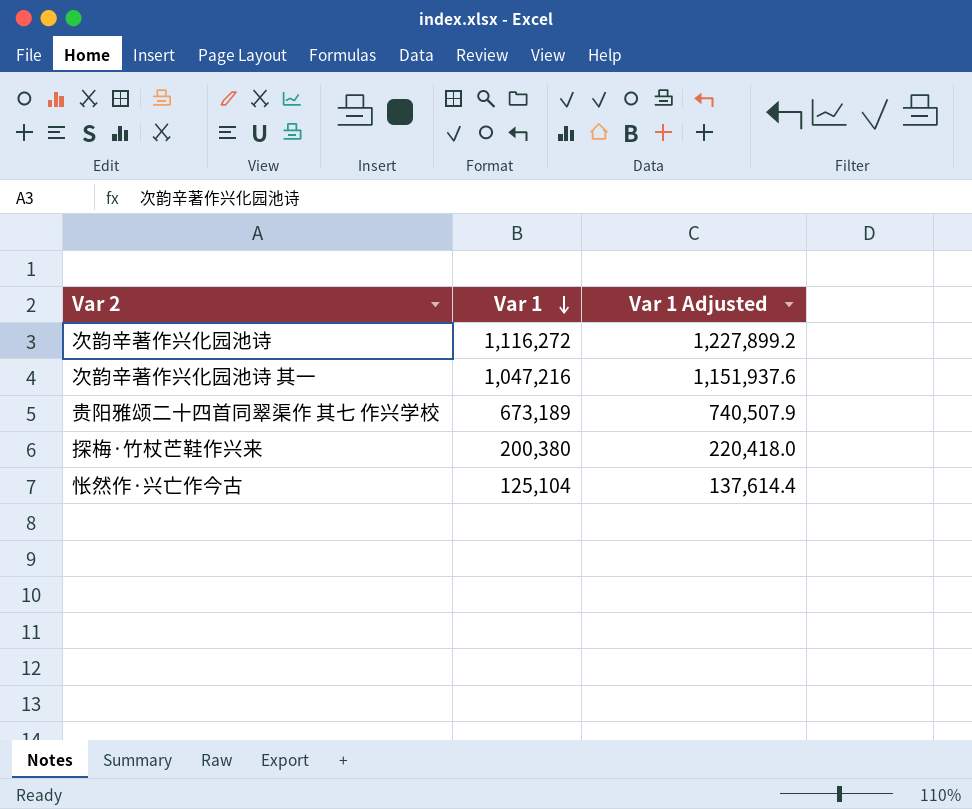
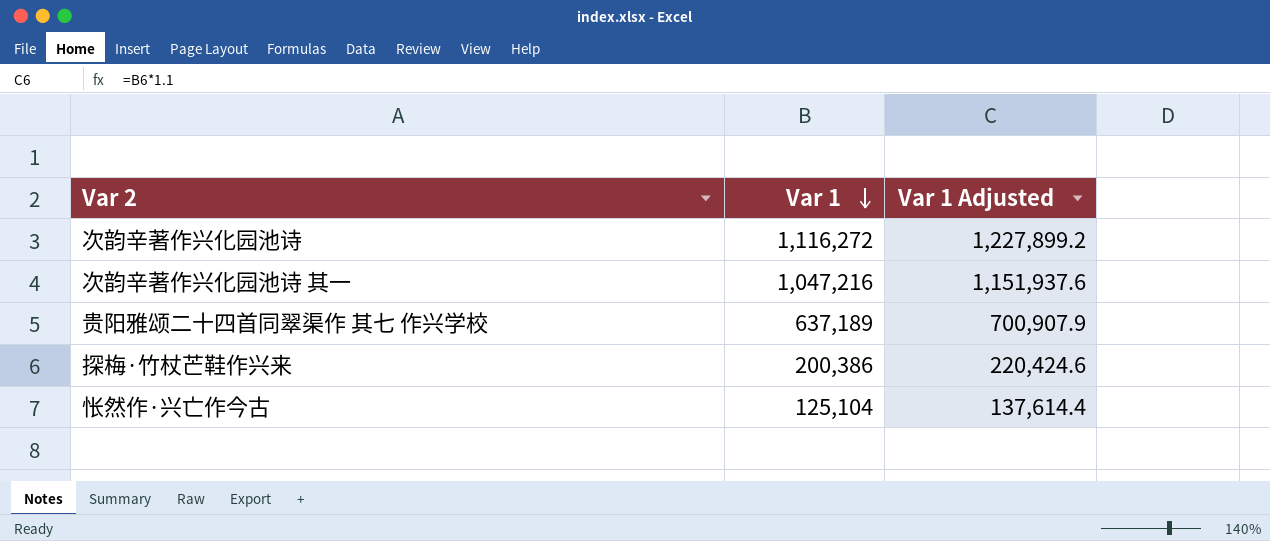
贵阳雅颂二十四首同翠渠作 其七 作兴学校 | Var 1: 673,189 -> 637,189
贵阳雅颂二十四首同翠渠作 其七 作兴学校 | Var 1 Adjusted: 740,507.9 -> 700,907.9
探梅·竹杖芒鞋作兴来 | Var 1: 200,380 -> 200,386
探梅·竹杖芒鞋作兴来 | Var 1 Adjusted: 220,418.0 -> 220,424.6

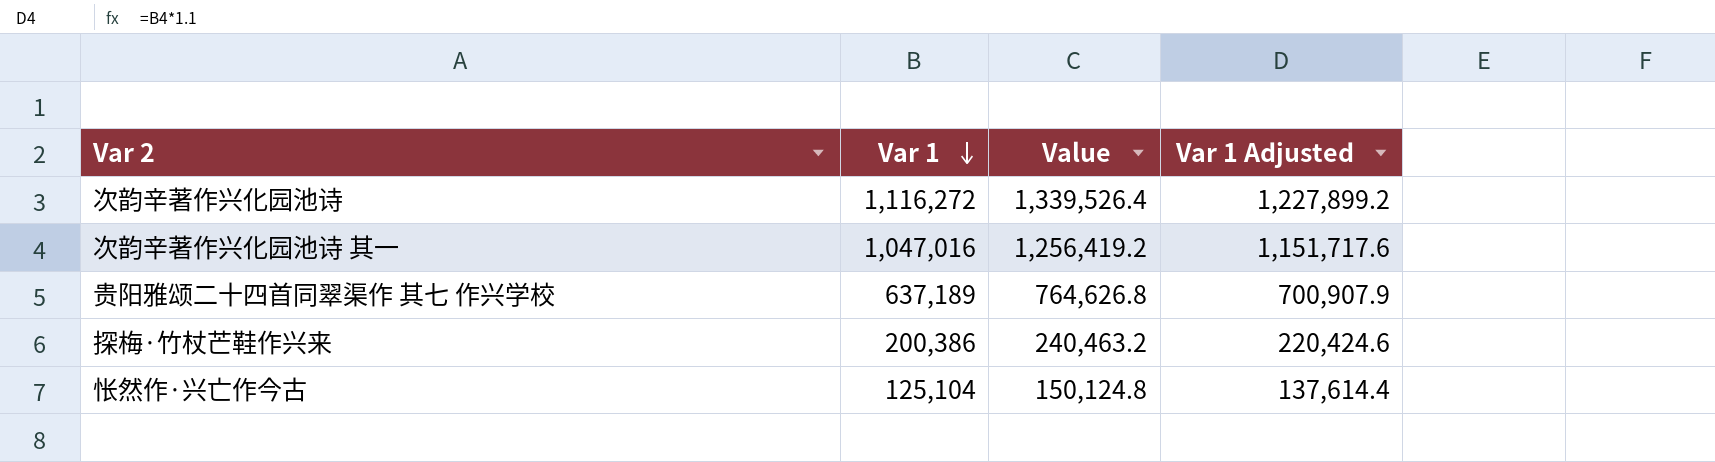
column Value | formula: none -> [Var 1] * 1.2
次韵辛著作兴化园池诗 其一 | Var 1: 1,047,216 -> 1,047,016
次韵辛著作兴化园池诗 其一 | Var 1 Adjusted: 1,151,937.6 -> 1,151,717.6

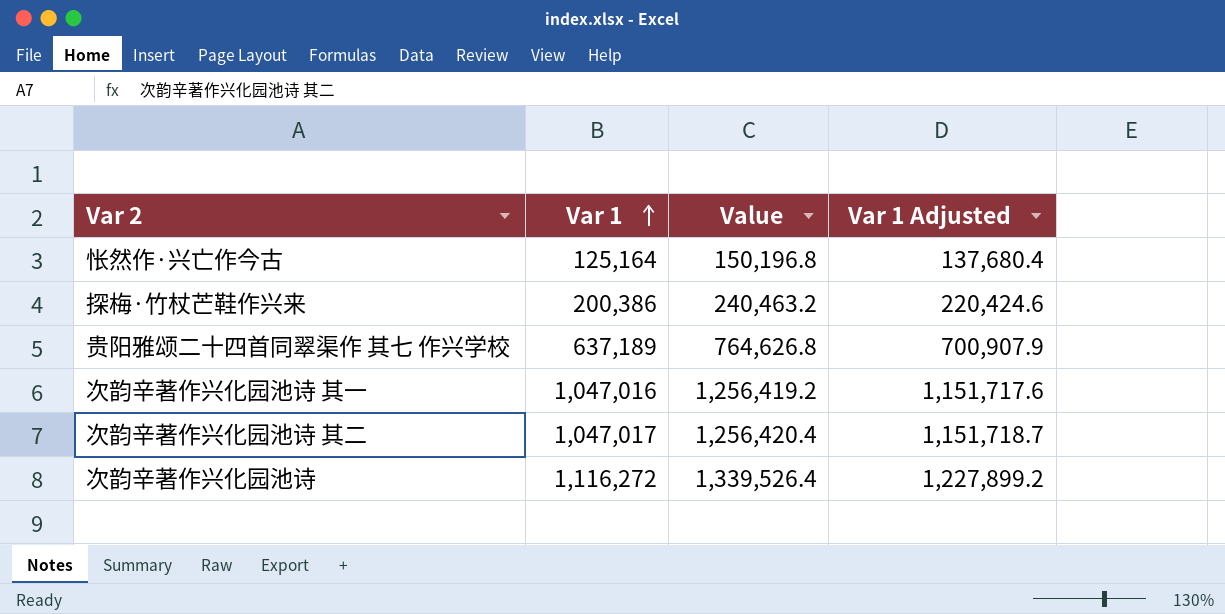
row order: Var 1 descending -> Var 1 ascending
怅然作·兴亡作今古 | Var 1: 125,104 -> 125,164
怅然作·兴亡作今古 | Value: 150,124.8 -> 150,196.8
怅然作·兴亡作今古 | Var 1 Adjusted: 137,614.4 -> 137,680.4
row 次韵辛著作兴化园池诗 其二: none -> 1,047,017 | 1,256,420.4 | 1,151,718.7

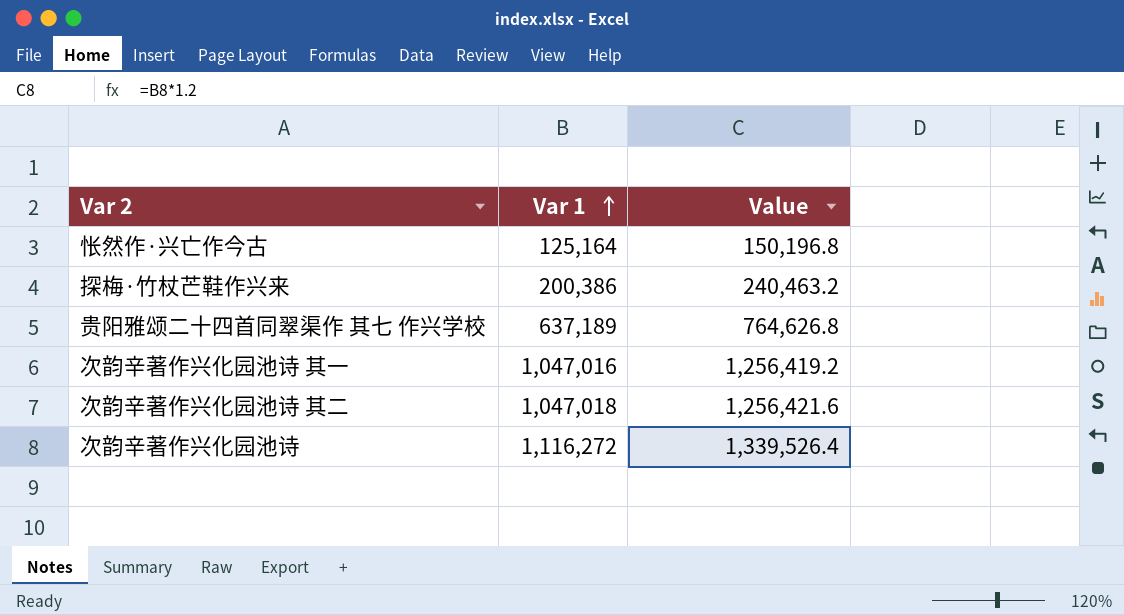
column Var 1 Adjusted | formula: [Var 1] * 1.1 -> none
次韵辛著作兴化园池诗 其二 | Var 1: 1,047,017 -> 1,047,018
次韵辛著作兴化园池诗 其二 | Value: 1,256,420.4 -> 1,256,421.6

